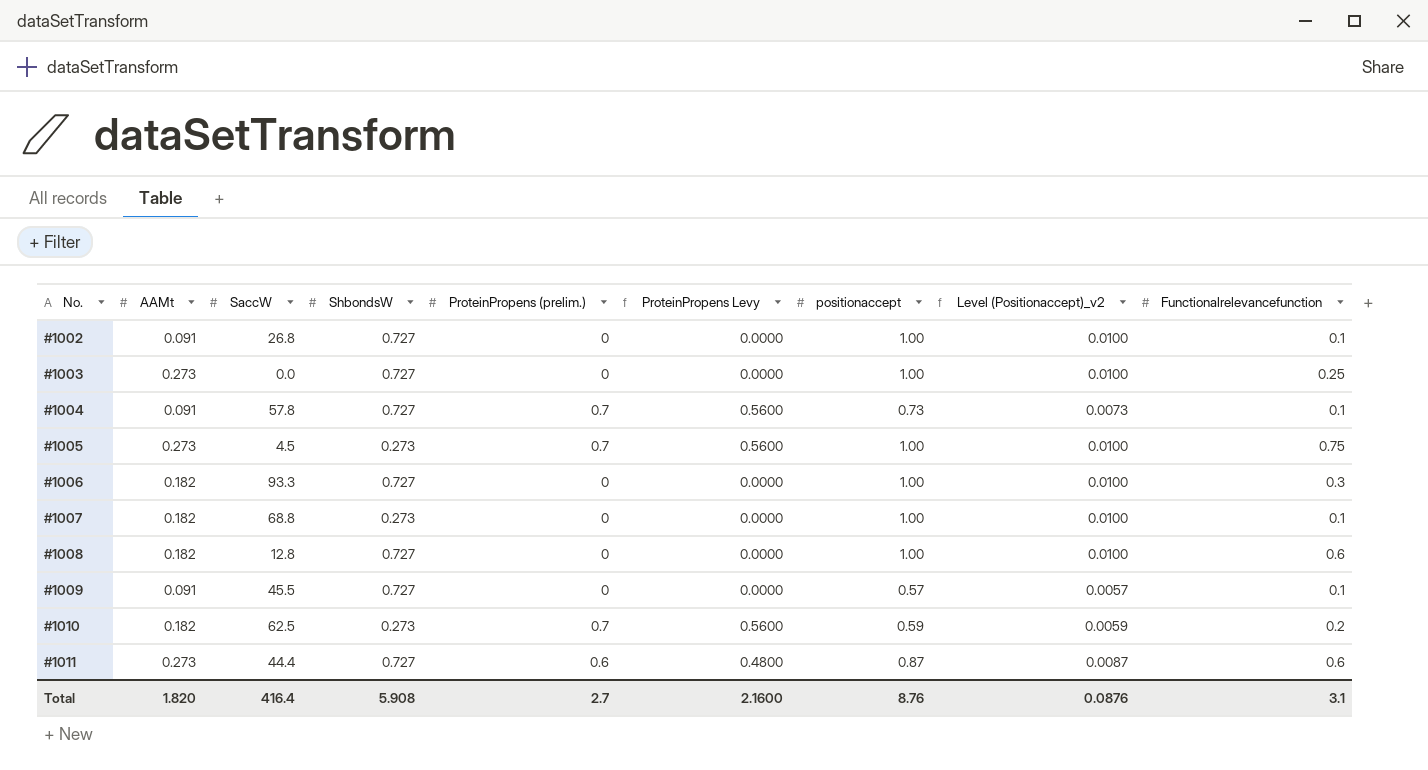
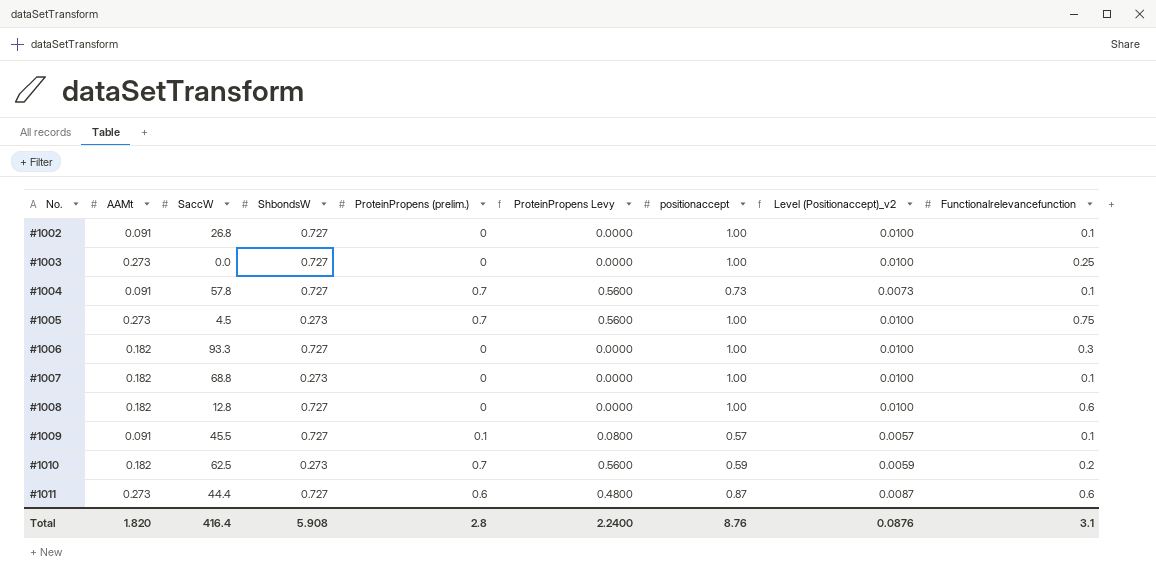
#1009 | ProteinPropens (prelim.): 0 -> 0.1
#1009 | ProteinPropens Levy: 0.0000 -> 0.0800
Total | ProteinPropens (prelim.): 2.7 -> 2.8
Total | ProteinPropens Levy: 2.1600 -> 2.2400

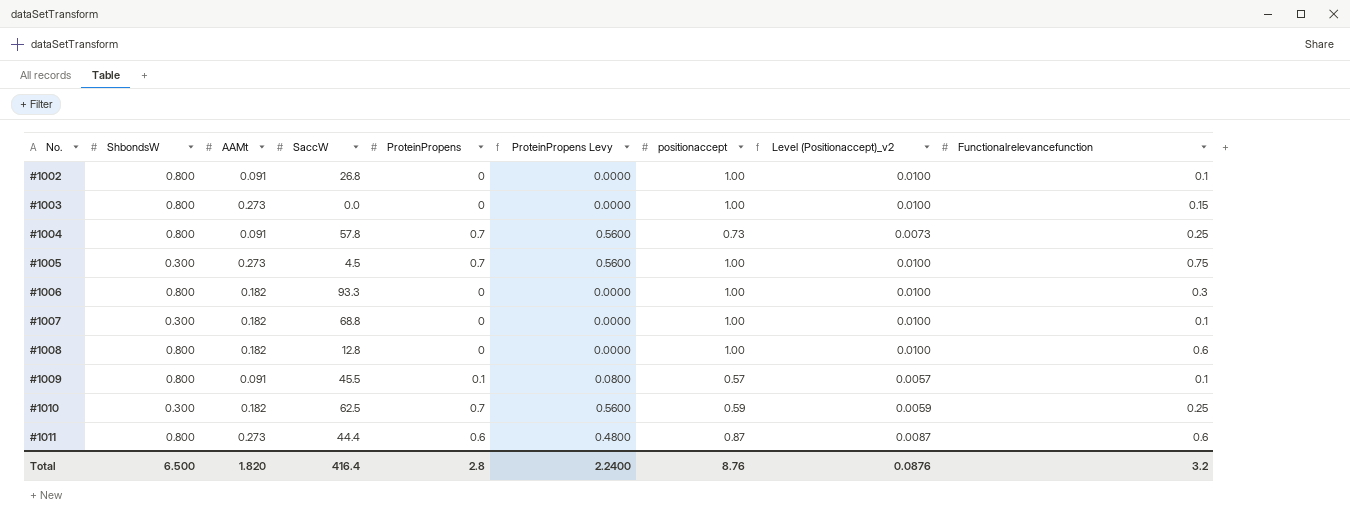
column ShbondsW | position: 4 -> 2
column name: ProteinPropens (prelim.) -> ProteinPropens
#1002 | ShbondsW: 0.727 -> 0.800
#1003 | ShbondsW: 0.727 -> 0.800
#1003 | Functionalrelevancefunction: 0.25 -> 0.15
#1004 | ShbondsW: 0.727 -> 0.800
#1004 | Functionalrelevancefunction: 0.1 -> 0.25
#1005 | ShbondsW: 0.273 -> 0.300
#1006 | ShbondsW: 0.727 -> 0.800
#1007 | ShbondsW: 0.273 -> 0.300
#1008 | ShbondsW: 0.727 -> 0.800
#1009 | ShbondsW: 0.727 -> 0.800
#1010 | ShbondsW: 0.273 -> 0.300
#1010 | Functionalrelevancefunction: 0.2 -> 0.25
#1011 | ShbondsW: 0.727 -> 0.800
Total | ShbondsW: 5.908 -> 6.500
Total | Functionalrelevancefunction: 3.1 -> 3.2

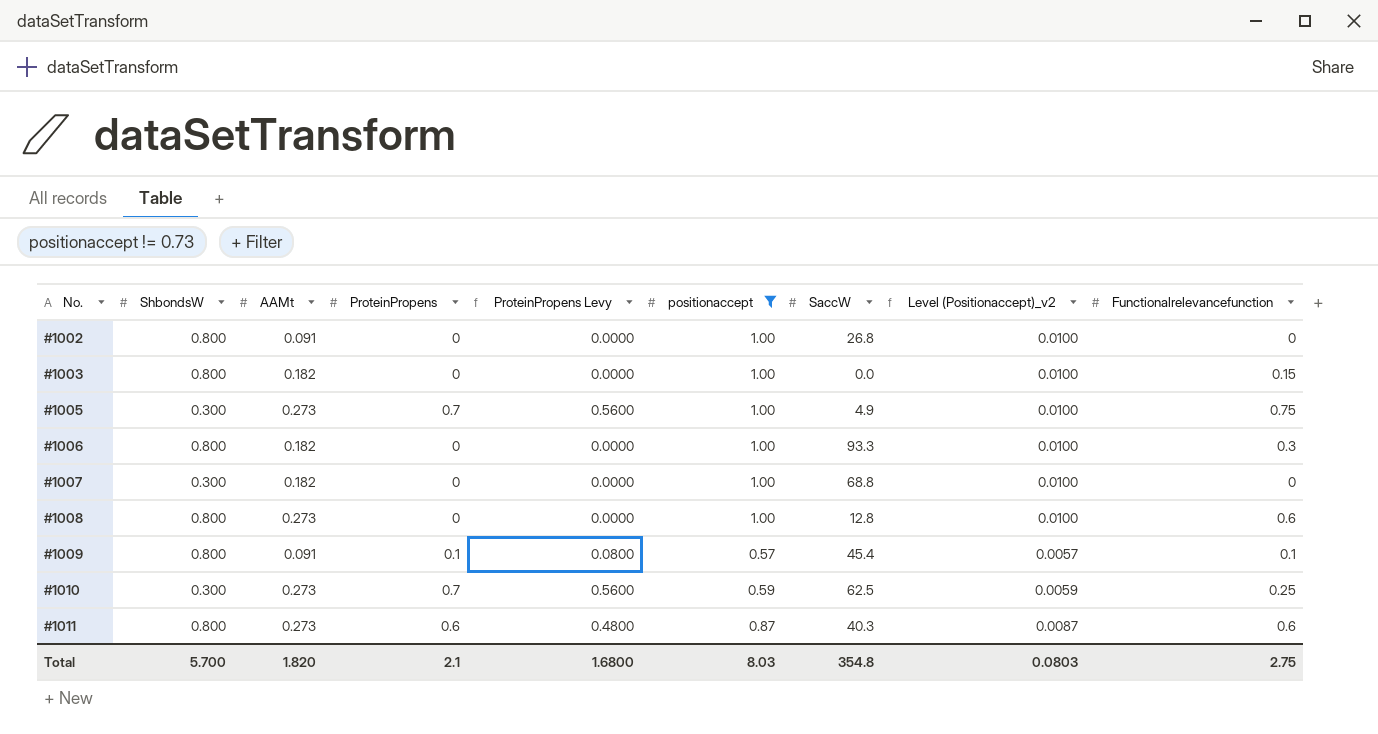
filter: none -> positionaccept != 0.73
column SaccW | position: 4 -> 7
#1002 | Functionalrelevancefunction: 0.1 -> 0
#1003 | AAMt: 0.273 -> 0.182
#1005 | SaccW: 4.5 -> 4.9
#1007 | Functionalrelevancefunction: 0.1 -> 0
#1008 | AAMt: 0.182 -> 0.273
#1009 | SaccW: 45.5 -> 45.4
#1010 | AAMt: 0.182 -> 0.273
#1011 | SaccW: 44.4 -> 40.3
Total | ShbondsW: 6.500 -> 5.700
Total | ProteinPropens: 2.8 -> 2.1
Total | ProteinPropens Levy: 2.2400 -> 1.6800
Total | positionaccept: 8.76 -> 8.03
Total | SaccW: 416.4 -> 354.8
Total | Level (Positionaccept)_v2: 0.0876 -> 0.0803
Total | Functionalrelevancefunction: 3.2 -> 2.75

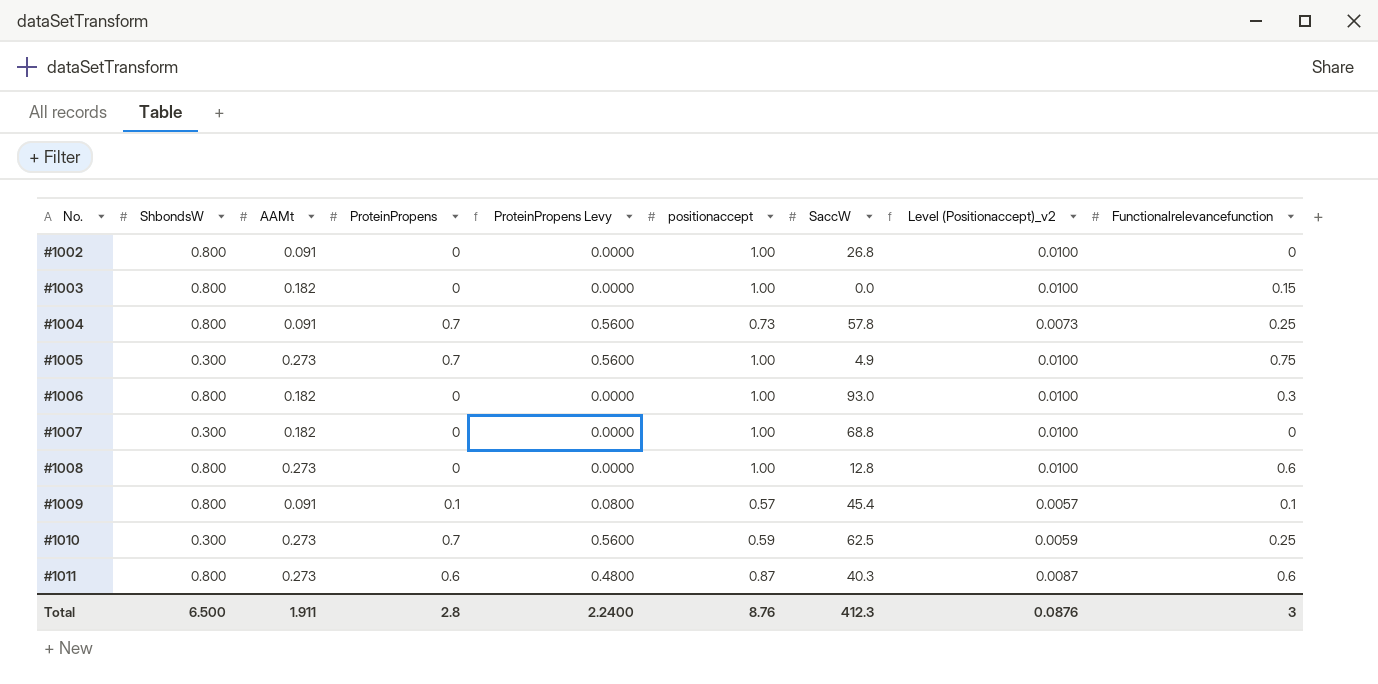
filter: positionaccept != 0.73 -> none
#1006 | SaccW: 93.3 -> 93.0
Total | ShbondsW: 5.700 -> 6.500
Total | AAMt: 1.820 -> 1.911
Total | ProteinPropens: 2.1 -> 2.8
Total | ProteinPropens Levy: 1.6800 -> 2.2400
Total | positionaccept: 8.03 -> 8.76
Total | SaccW: 354.8 -> 412.3
Total | Level (Positionaccept)_v2: 0.0803 -> 0.0876
Total | Functionalrelevancefunction: 2.75 -> 3

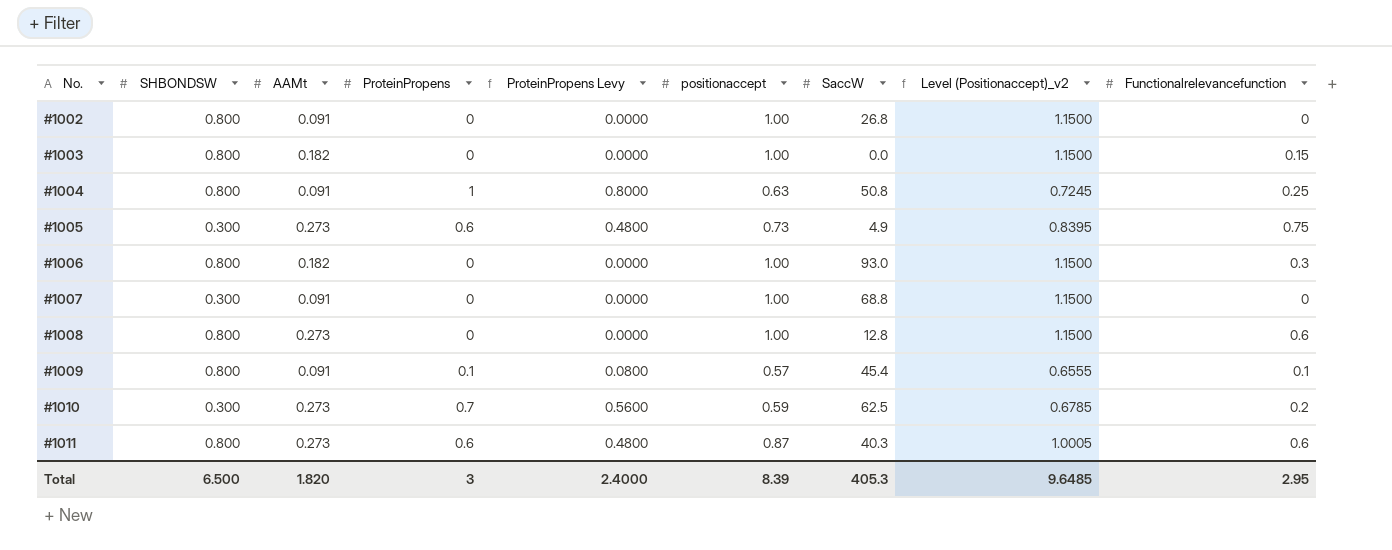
column name: ShbondsW -> SHBONDSW
column Level (Positionaccept)_v2 | formula: [positionaccept] * 0.01 -> [positionaccept] * 1.15
#1004 | ProteinPropens: 0.7 -> 1
#1004 | ProteinPropens Levy: 0.5600 -> 0.8000
#1004 | positionaccept: 0.73 -> 0.63
#1004 | SaccW: 57.8 -> 50.8
#1005 | ProteinPropens: 0.7 -> 0.6
#1005 | ProteinPropens Levy: 0.5600 -> 0.4800
#1005 | positionaccept: 1.00 -> 0.73
#1007 | AAMt: 0.182 -> 0.091
#1010 | Functionalrelevancefunction: 0.25 -> 0.2
Total | AAMt: 1.911 -> 1.820
Total | ProteinPropens: 2.8 -> 3
Total | ProteinPropens Levy: 2.2400 -> 2.4000
Total | positionaccept: 8.76 -> 8.39
Total | SaccW: 412.3 -> 405.3
Total | Level (Positionaccept)_v2: 0.0876 -> 9.6485
Total | Functionalrelevancefunction: 3 -> 2.95

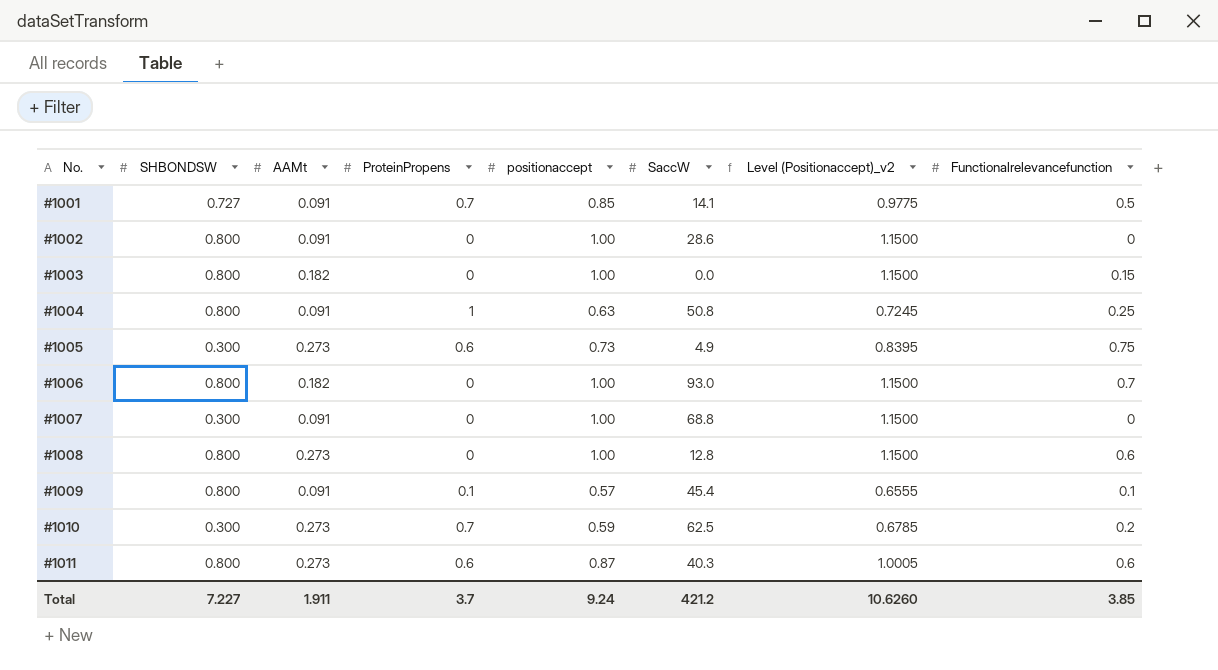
column ProteinPropens Levy | formula: [ProteinPropens] * 0.8 -> none
row #1001: none -> 0.727 | 0.091 | 0.7 | 0.85 | 14.1 | 0.9775 | 0.5
#1002 | SaccW: 26.8 -> 28.6
#1006 | Functionalrelevancefunction: 0.3 -> 0.7
Total | SHBONDSW: 6.500 -> 7.227
Total | AAMt: 1.820 -> 1.911
Total | ProteinPropens: 3 -> 3.7
Total | positionaccept: 8.39 -> 9.24
Total | SaccW: 405.3 -> 421.2
Total | Level (Positionaccept)_v2: 9.6485 -> 10.6260
Total | Functionalrelevancefunction: 2.95 -> 3.85

